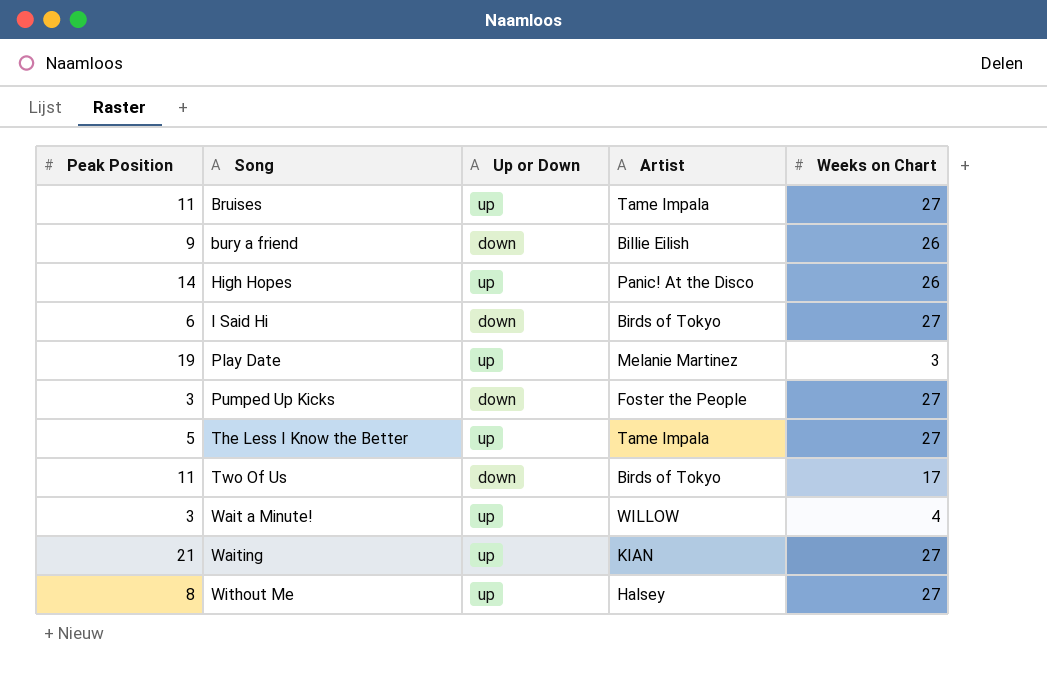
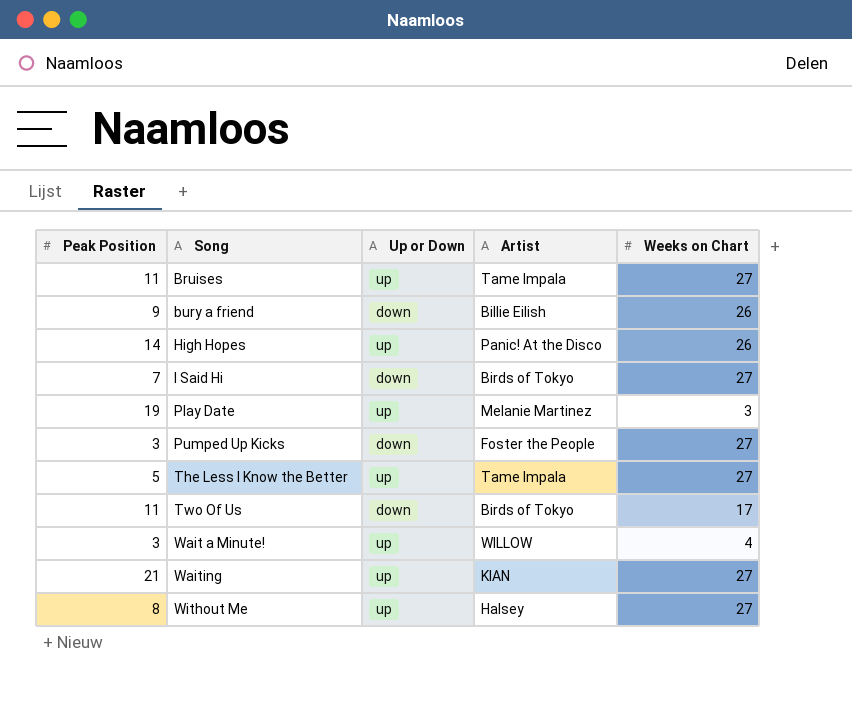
I Said Hi | Peak Position: 6 -> 7

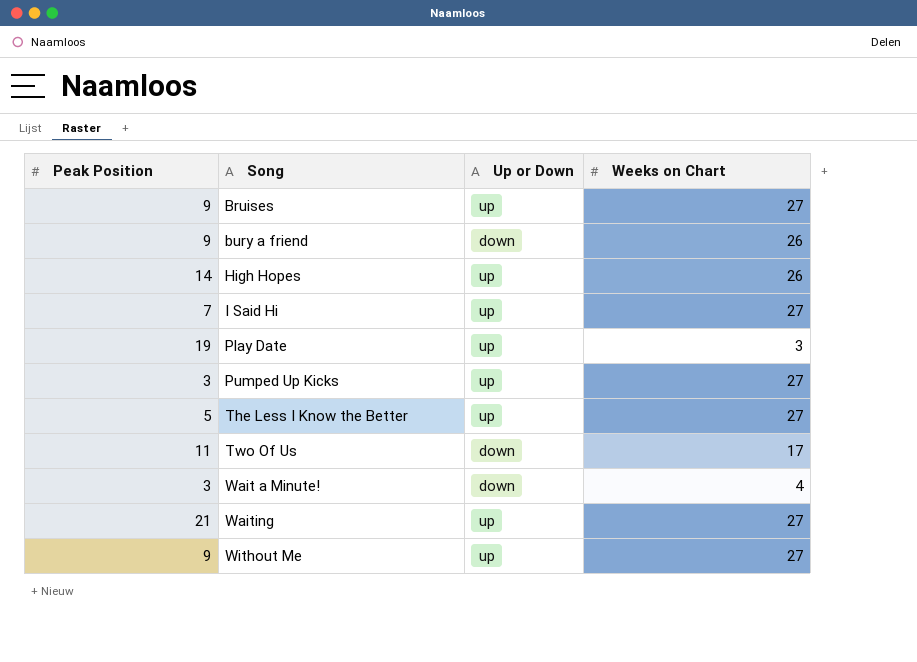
column Artist | position: 4 -> none
Bruises | Peak Position: 11 -> 9
I Said Hi | Up or Down: down -> up
Pumped Up Kicks | Up or Down: down -> up
Wait a Minute! | Up or Down: up -> down
Without Me | Peak Position: 8 -> 9

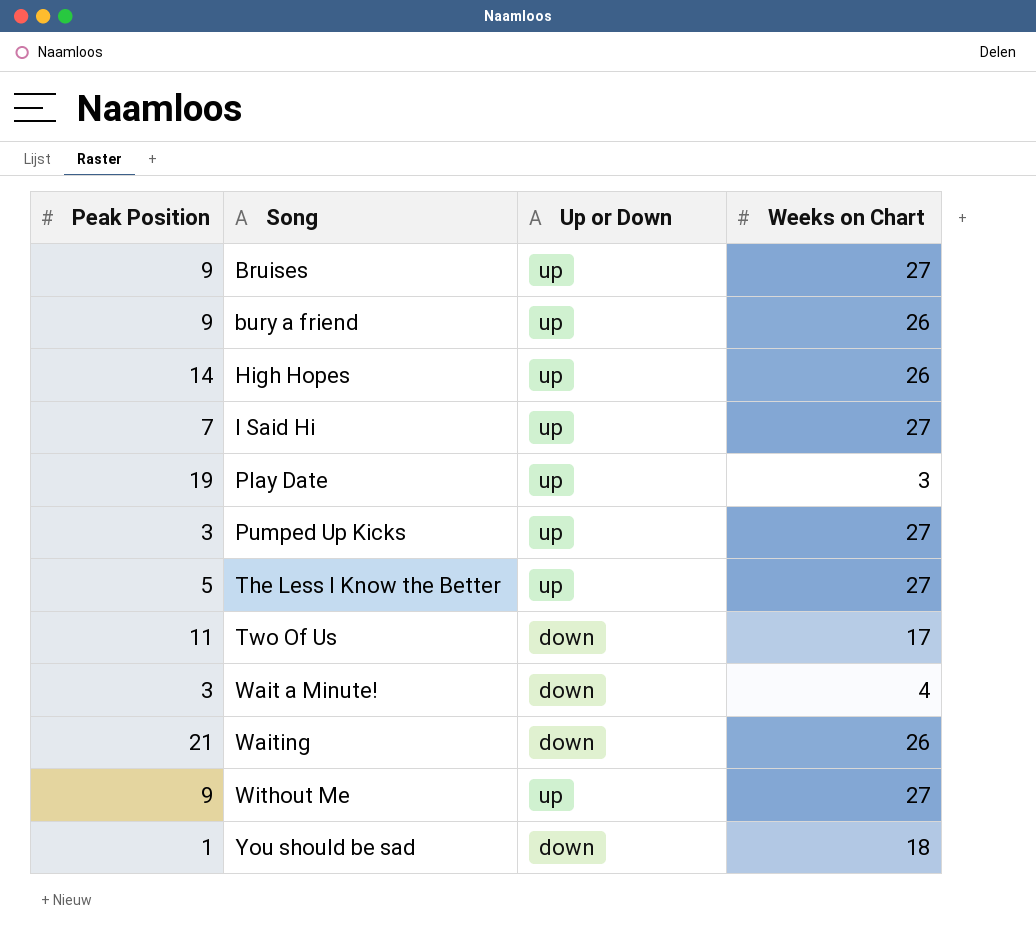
bury a friend | Up or Down: down -> up
Waiting | Up or Down: up -> down
Waiting | Weeks on Chart: 27 -> 26
row You should be sad: none -> 1 | down | 18

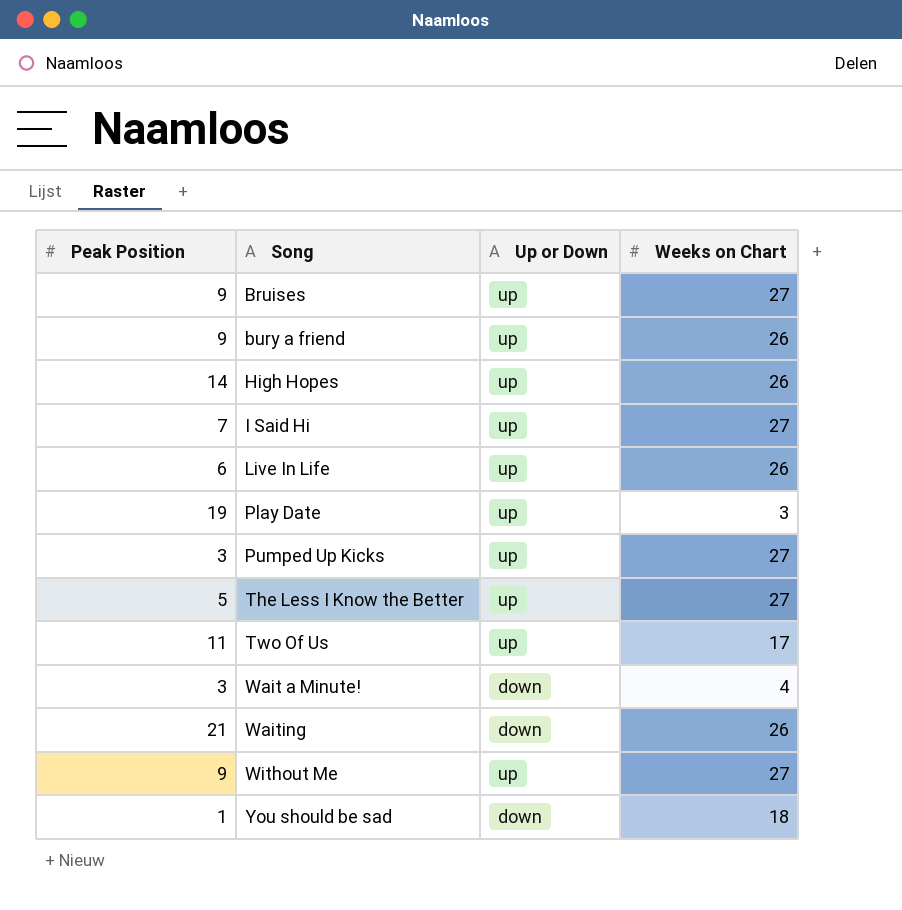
row Live In Life: none -> 6 | up | 26
Two Of Us | Up or Down: down -> up

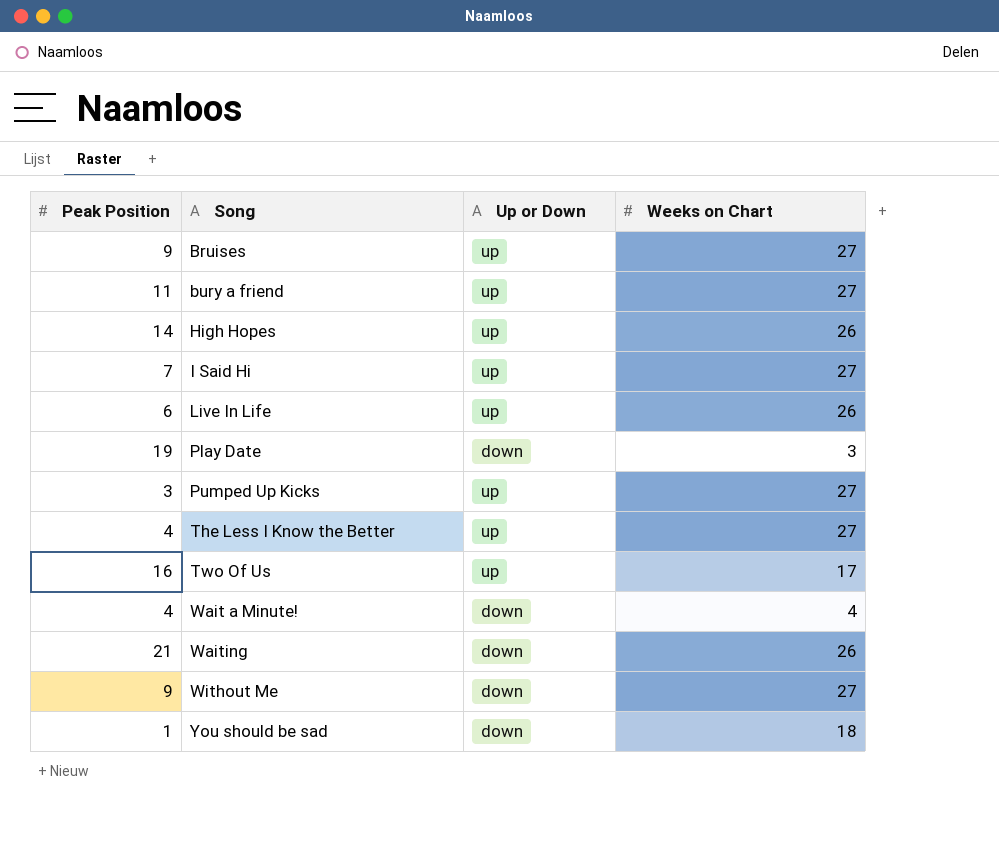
bury a friend | Peak Position: 9 -> 11
bury a friend | Weeks on Chart: 26 -> 27
Play Date | Up or Down: up -> down
The Less I Know the Better | Peak Position: 5 -> 4
Two Of Us | Peak Position: 11 -> 16
Wait a Minute! | Peak Position: 3 -> 4
Without Me | Up or Down: up -> down

